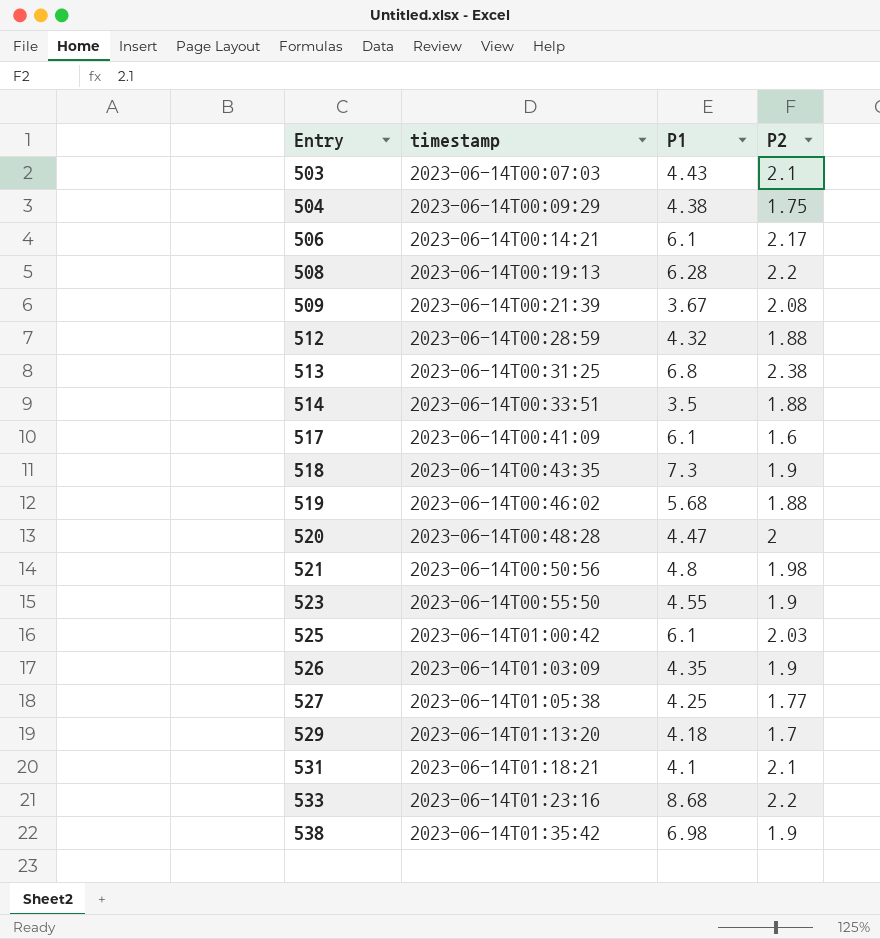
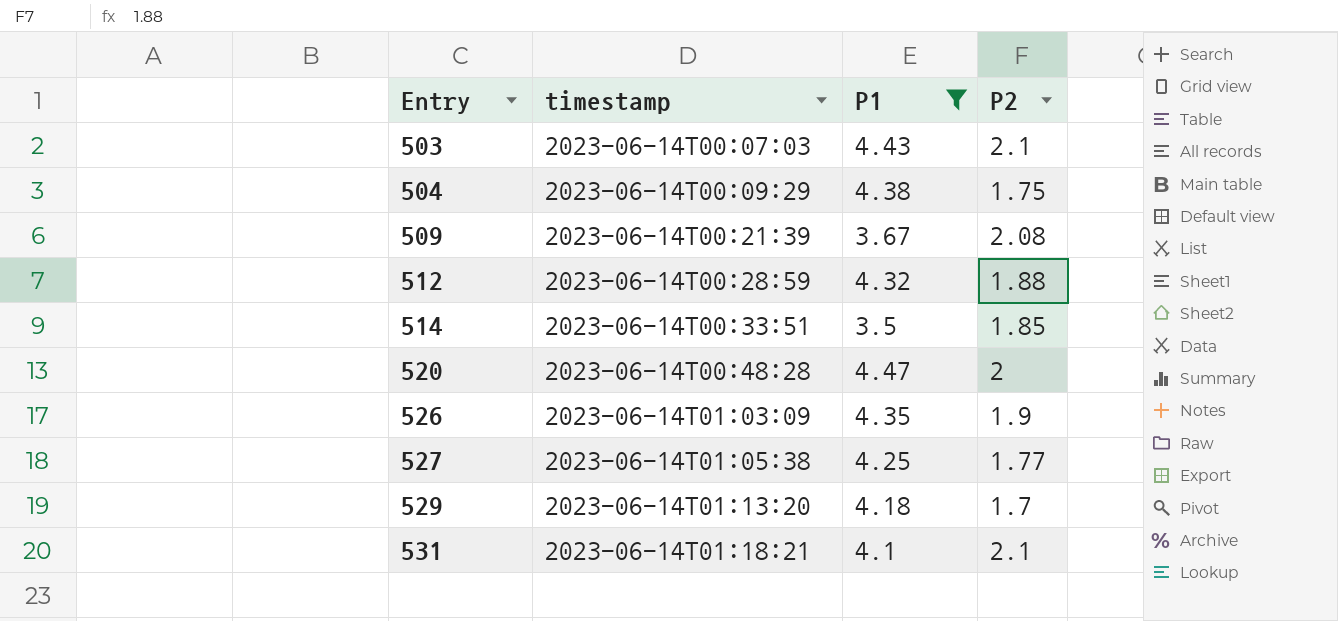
filter: none -> P1 <= 4.47
514 | P2: 1.88 -> 1.85

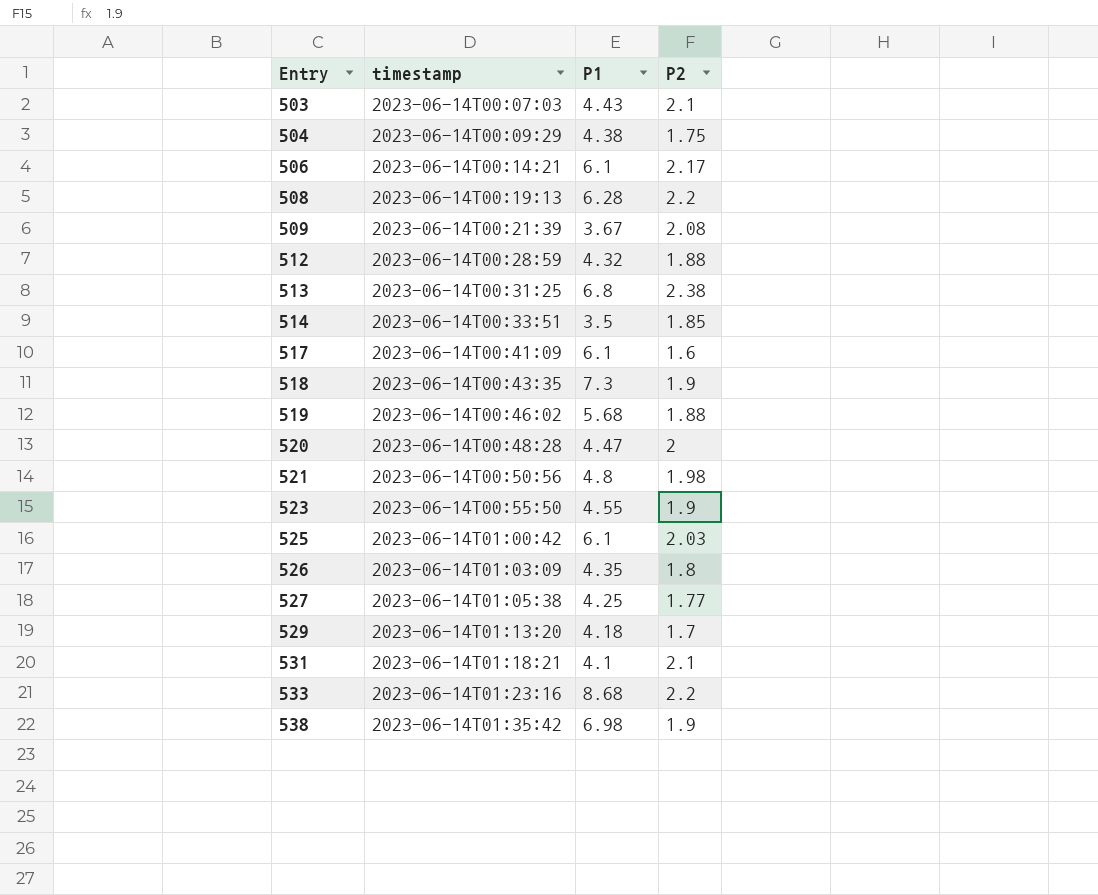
filter: P1 <= 4.47 -> none
526 | P2: 1.9 -> 1.8

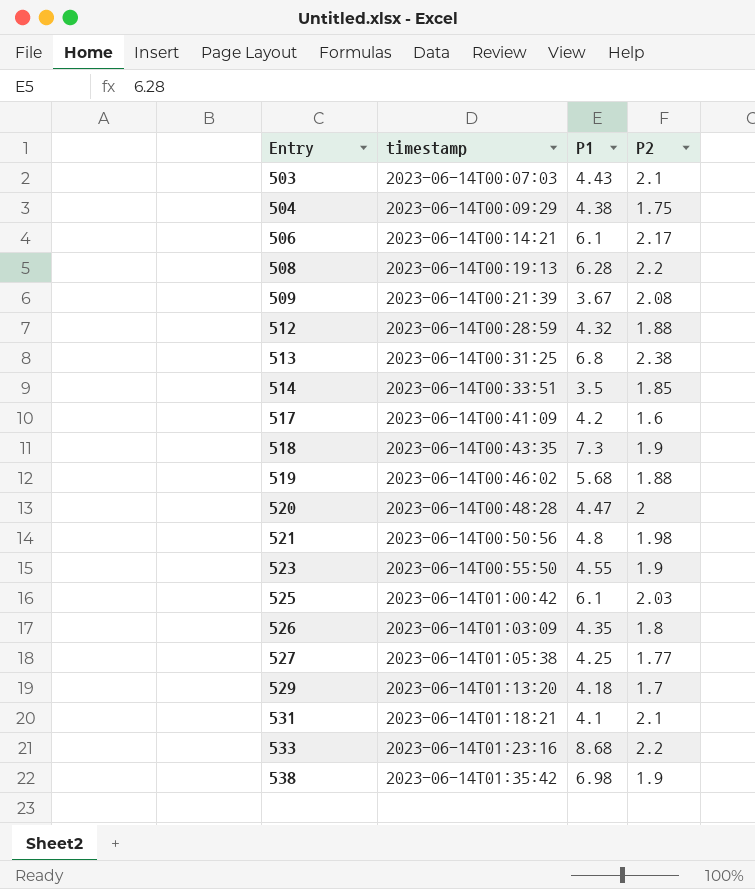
517 | P1: 6.1 -> 4.2

